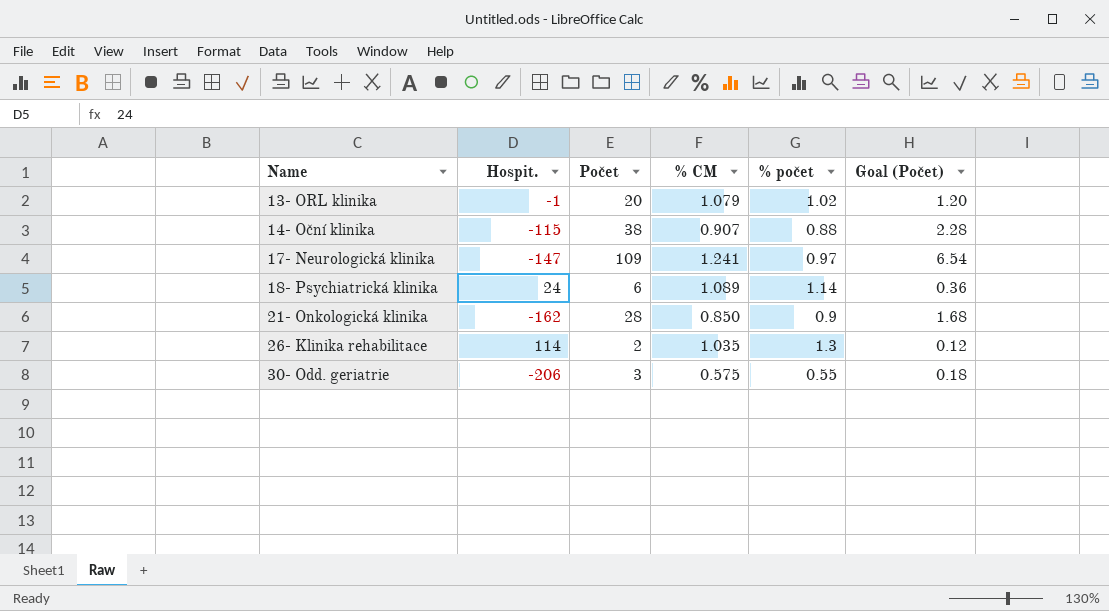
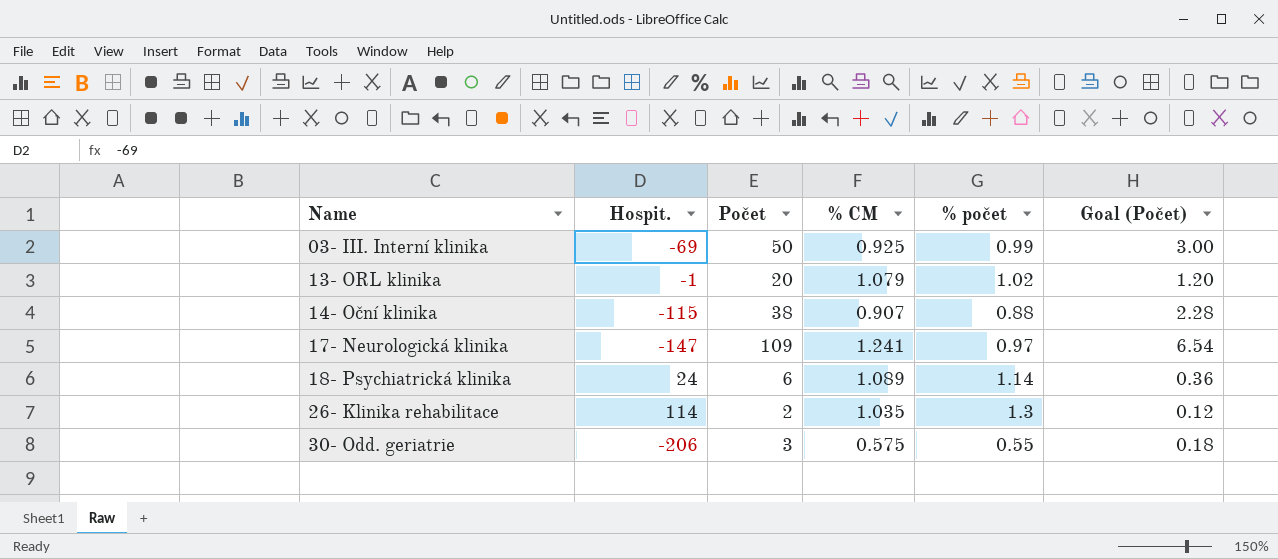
row 21- Onkologická klinika: -162 | 28 | 0.850 | 0.9 | 1.68 -> none
row 03- III. Interní klinika: none -> -69 | 50 | 0.925 | 0.99 | 3.00

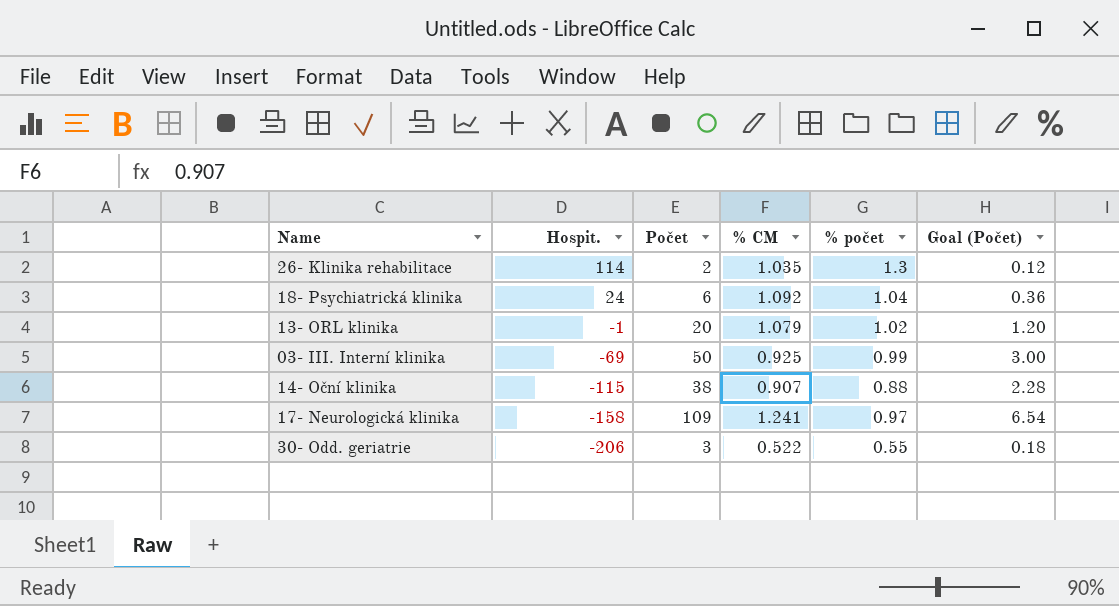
row order: Name ascending -> Hospit. descending
18- Psychiatrická klinika | % CM: 1.089 -> 1.092
18- Psychiatrická klinika | % počet: 1.14 -> 1.04
17- Neurologická klinika | Hospit.: -147 -> -158
30- Odd. geriatrie | % CM: 0.575 -> 0.522

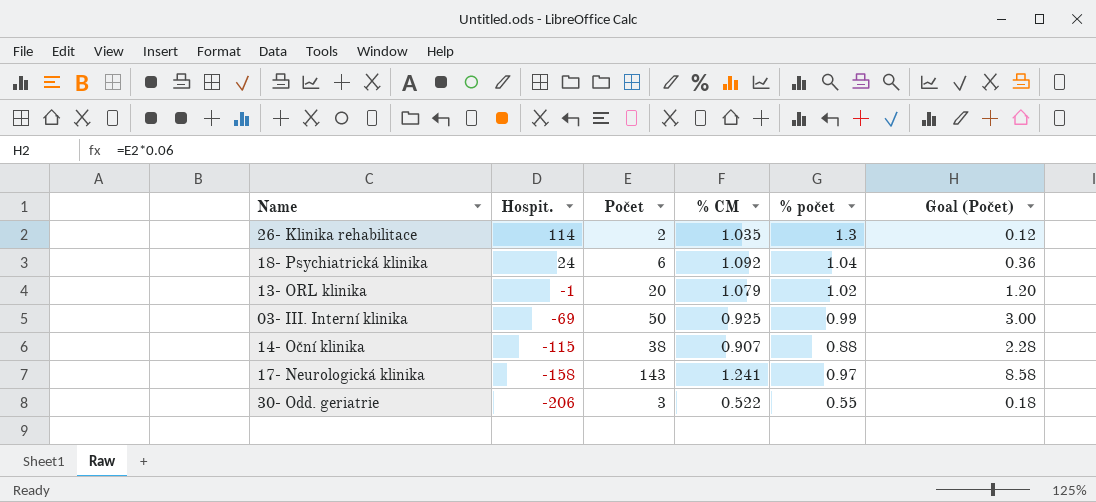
17- Neurologická klinika | Počet: 109 -> 143
17- Neurologická klinika | Goal (Počet): 6.54 -> 8.58

